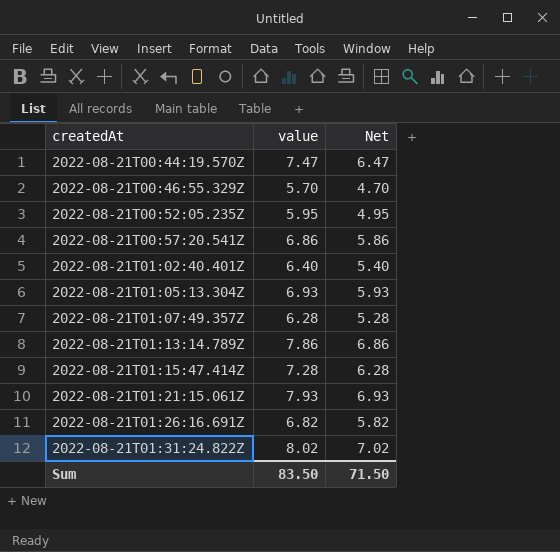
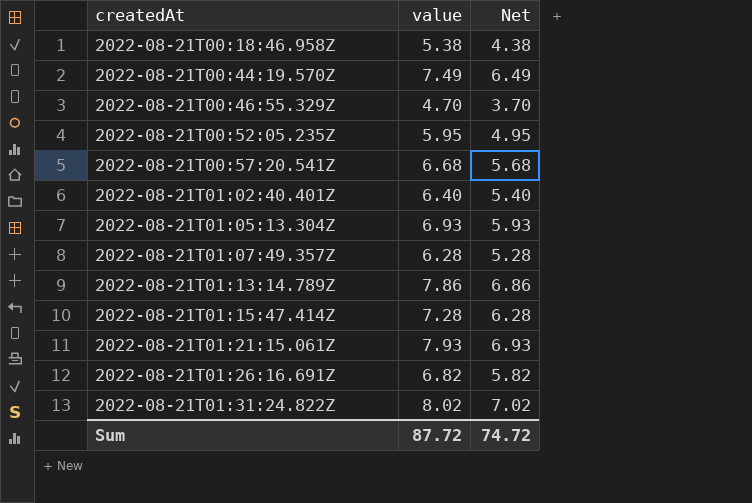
row 2022-08-21T00:18:46.958Z: none -> 5.38 | 4.38
2022-08-21T00:44:19.570Z | value: 7.47 -> 7.49
2022-08-21T00:44:19.570Z | Net: 6.47 -> 6.49
2022-08-21T00:46:55.329Z | value: 5.70 -> 4.70
2022-08-21T00:46:55.329Z | Net: 4.70 -> 3.70
2022-08-21T00:57:20.541Z | value: 6.86 -> 6.68
2022-08-21T00:57:20.541Z | Net: 5.86 -> 5.68
Sum | value: 83.50 -> 87.72
Sum | Net: 71.50 -> 74.72

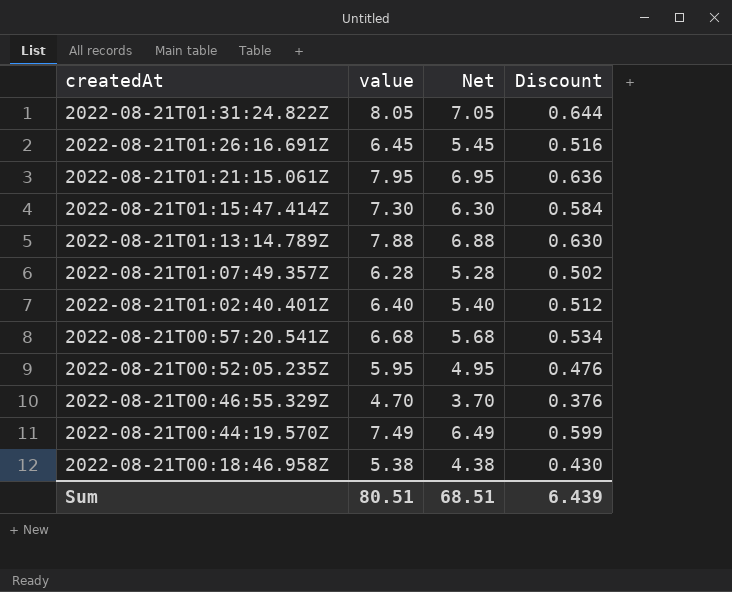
row order: createdAt ascending -> createdAt descending
column Discount | formula: none -> [value] * 0.08
row 2022-08-21T01:05:13.304Z: 6.93 | 5.93 -> none
2022-08-21T01:31:24.822Z | value: 8.02 -> 8.05
2022-08-21T01:31:24.822Z | Net: 7.02 -> 7.05
2022-08-21T01:26:16.691Z | value: 6.82 -> 6.45
2022-08-21T01:26:16.691Z | Net: 5.82 -> 5.45
2022-08-21T01:21:15.061Z | value: 7.93 -> 7.95
2022-08-21T01:21:15.061Z | Net: 6.93 -> 6.95
2022-08-21T01:15:47.414Z | value: 7.28 -> 7.30
2022-08-21T01:15:47.414Z | Net: 6.28 -> 6.30
2022-08-21T01:13:14.789Z | value: 7.86 -> 7.88
2022-08-21T01:13:14.789Z | Net: 6.86 -> 6.88
Sum | value: 87.72 -> 80.51
Sum | Net: 74.72 -> 68.51

